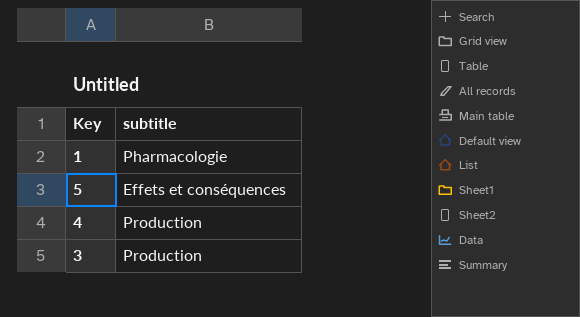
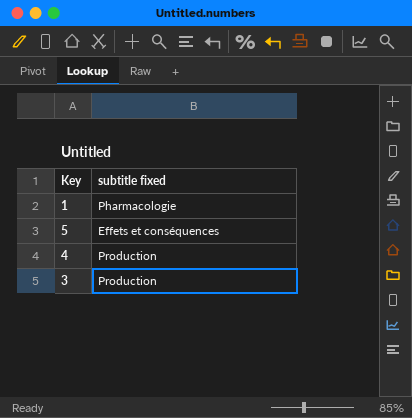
column name: subtitle -> subtitle fixed

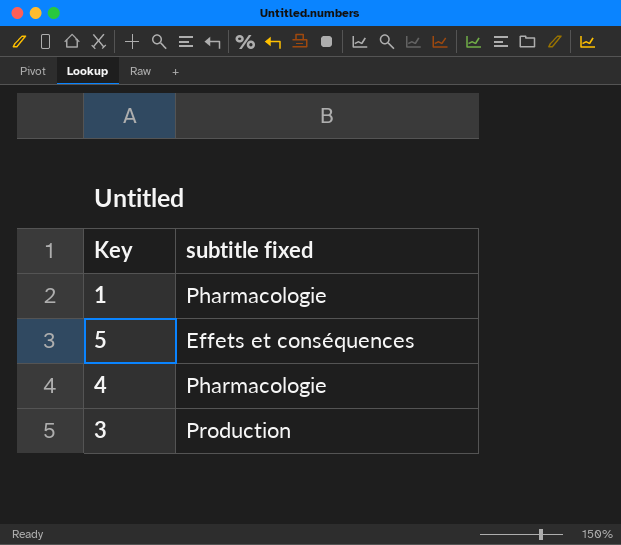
4 | subtitle fixed: Production -> Pharmacologie

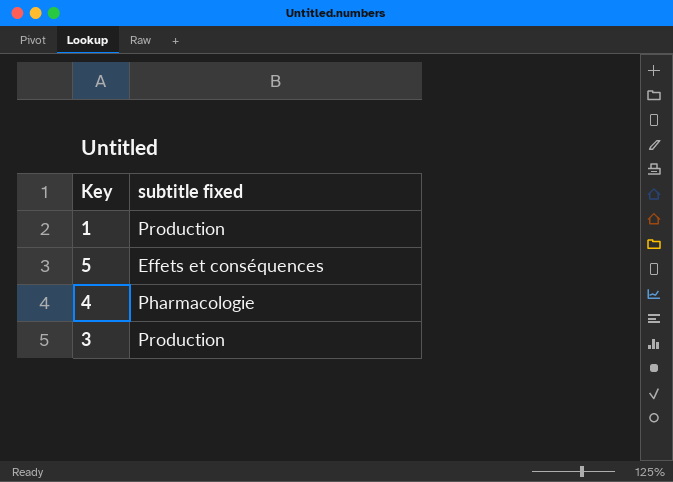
1 | subtitle fixed: Pharmacologie -> Production

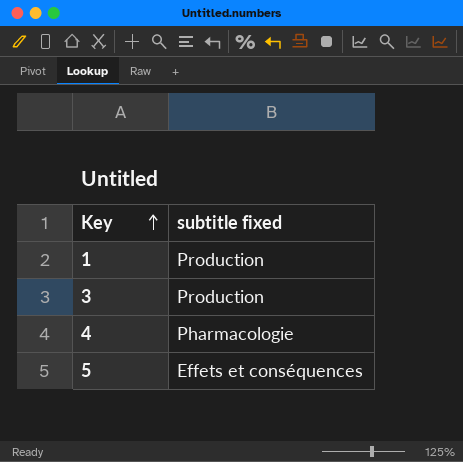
row order: none -> Key ascending

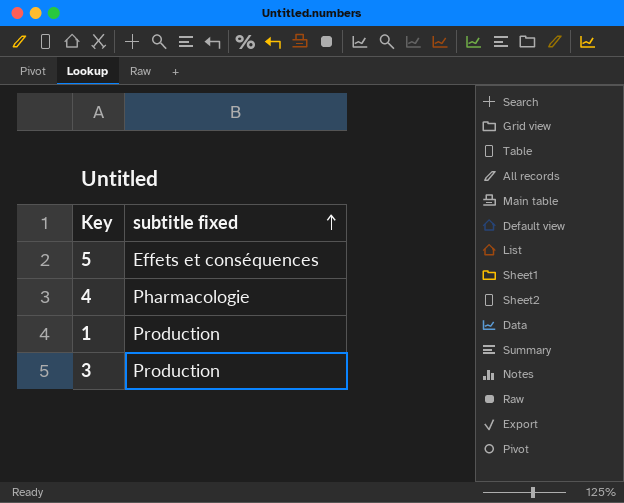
row order: Key ascending -> subtitle fixed ascending

